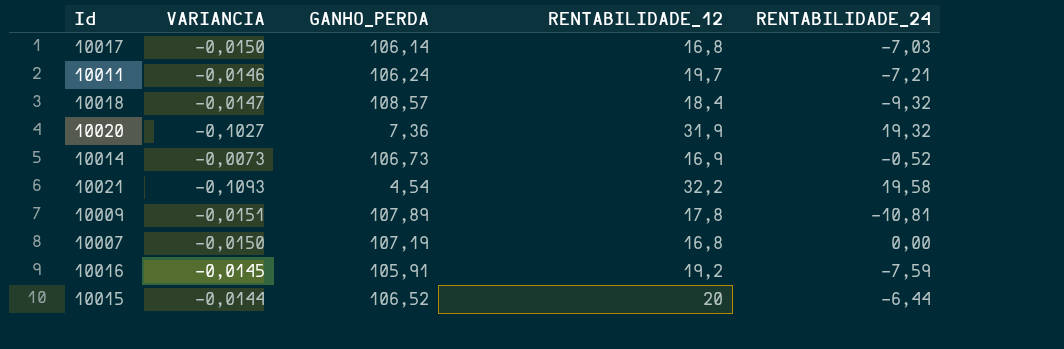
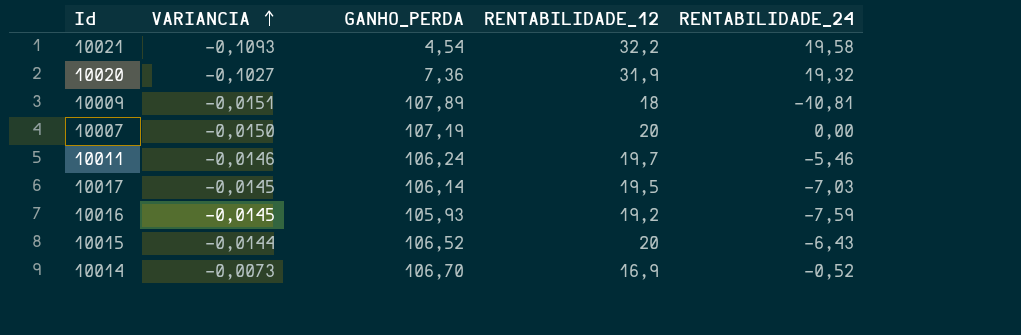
row order: none -> VARIANCIA ascending
row 10018: -0,0147 | 108,57 | 18,4 | -9,32 -> none
10009 | RENTABILIDADE_12: 17,8 -> 18
10007 | RENTABILIDADE_12: 16,8 -> 20
10011 | RENTABILIDADE_24: -7,21 -> -5,46
10017 | VARIANCIA: -0,0150 -> -0,0145
10017 | RENTABILIDADE_12: 16,8 -> 19,5
10016 | GANHO_PERDA: 105,91 -> 105,93
10015 | RENTABILIDADE_24: -6,44 -> -6,43
10014 | GANHO_PERDA: 106,73 -> 106,70

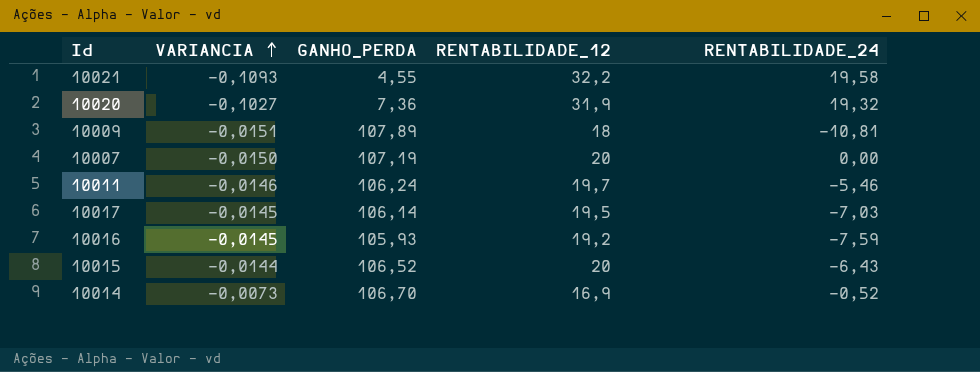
10021 | GANHO_PERDA: 4,54 -> 4,55

